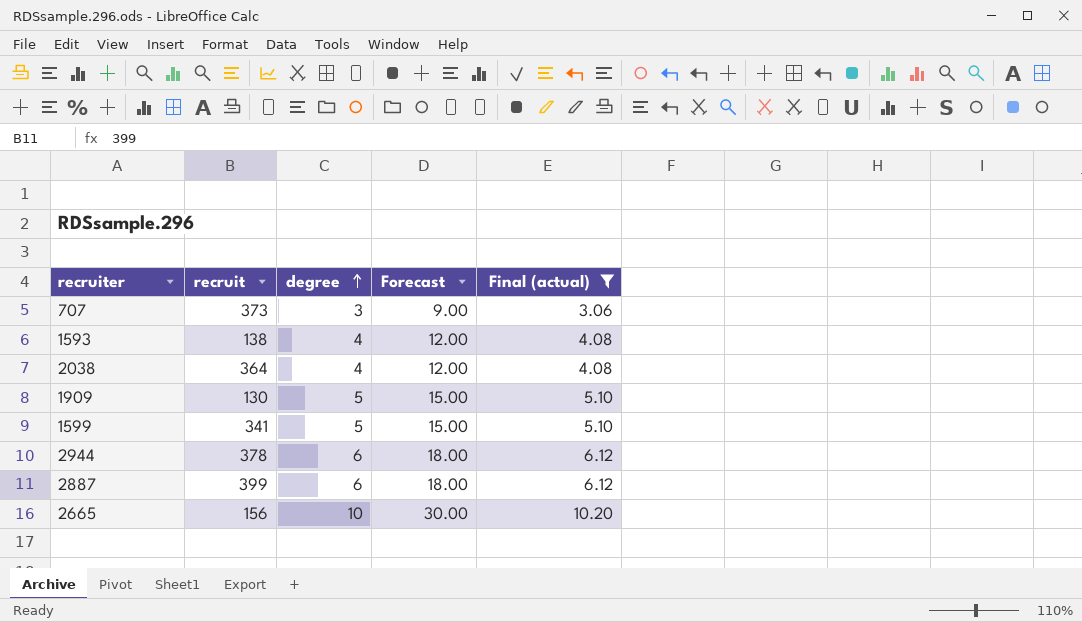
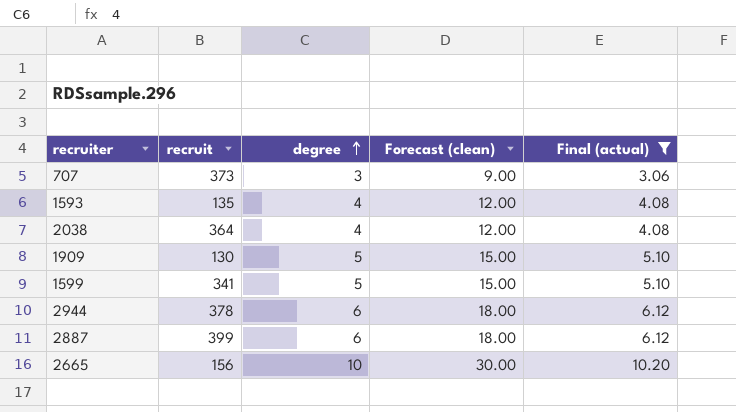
column name: Forecast -> Forecast (clean)
1593 | recruit: 138 -> 135

